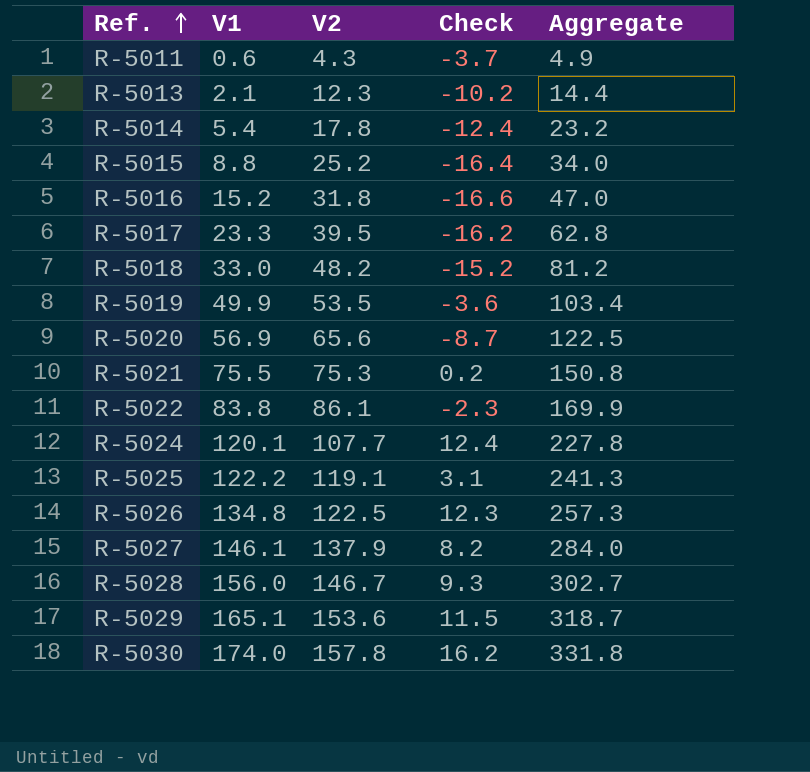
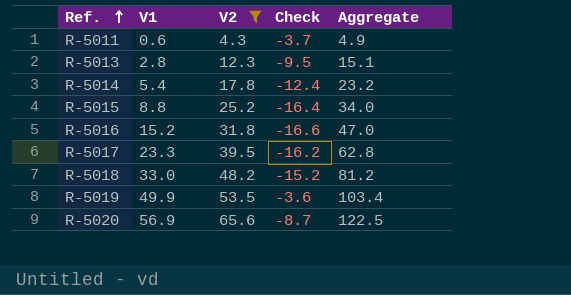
filter: none -> V2 <= 65.6
R-5013 | V1: 2.1 -> 2.8
R-5013 | Check: -10.2 -> -9.5
R-5013 | Aggregate: 14.4 -> 15.1

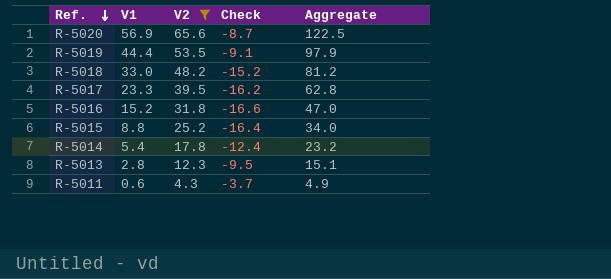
row order: Ref. ascending -> Ref. descending
R-5019 | V1: 49.9 -> 44.4
R-5019 | Check: -3.6 -> -9.1
R-5019 | Aggregate: 103.4 -> 97.9

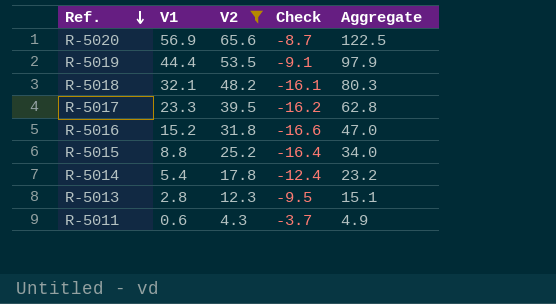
R-5018 | V1: 33.0 -> 32.1
R-5018 | Check: -15.2 -> -16.1
R-5018 | Aggregate: 81.2 -> 80.3

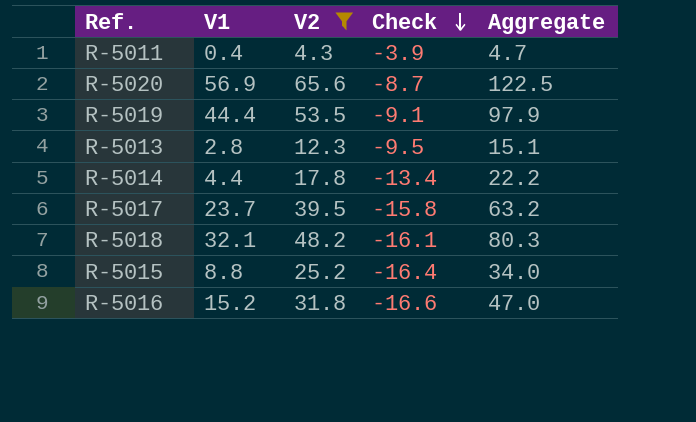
row order: Ref. descending -> Check descending
R-5011 | V1: 0.6 -> 0.4
R-5011 | Check: -3.7 -> -3.9
R-5011 | Aggregate: 4.9 -> 4.7
R-5014 | V1: 5.4 -> 4.4
R-5014 | Check: -12.4 -> -13.4
R-5014 | Aggregate: 23.2 -> 22.2
R-5017 | V1: 23.3 -> 23.7
R-5017 | Check: -16.2 -> -15.8
R-5017 | Aggregate: 62.8 -> 63.2

